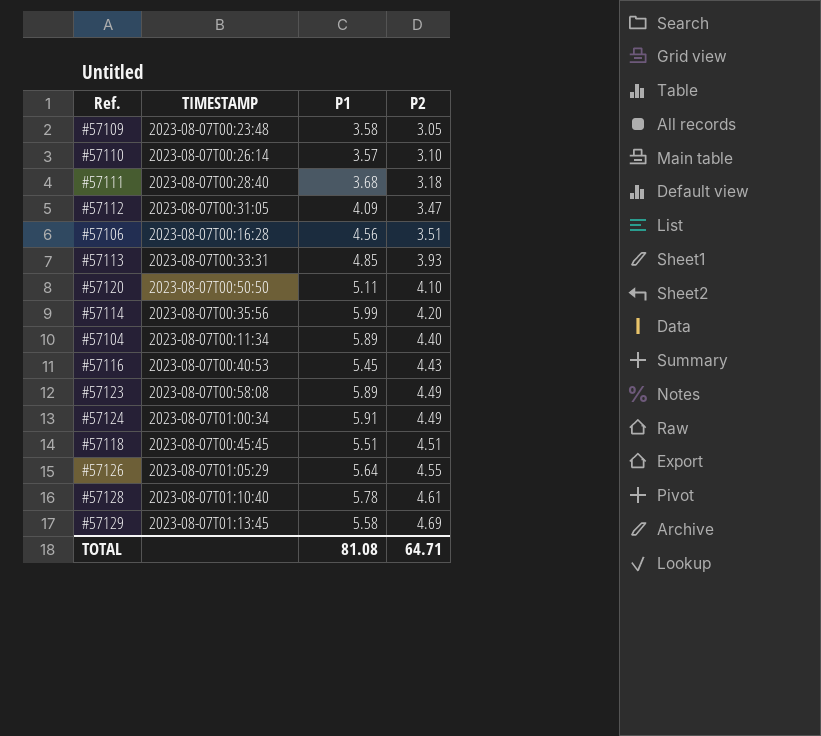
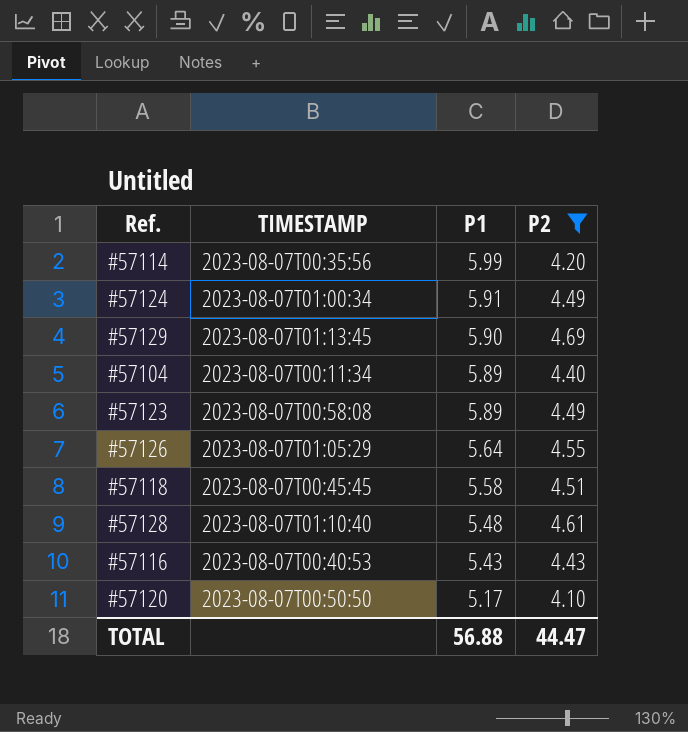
filter: none -> P2 >= 4.10
row order: P2 ascending -> P1 descending
#57129 | P1: 5.58 -> 5.90
#57118 | P1: 5.51 -> 5.58
#57128 | P1: 5.78 -> 5.48
#57116 | P1: 5.45 -> 5.43
#57120 | P1: 5.11 -> 5.17
TOTAL | P1: 81.08 -> 56.88
TOTAL | P2: 64.71 -> 44.47

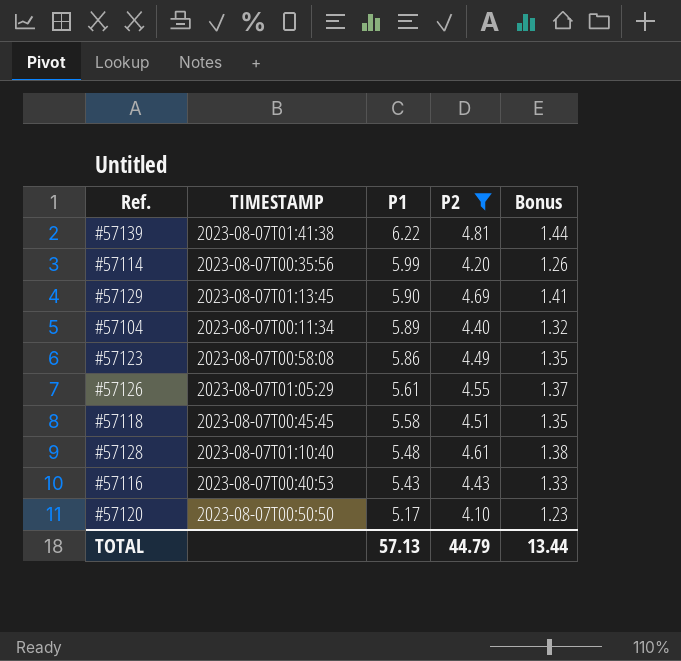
column Bonus | formula: none -> [P2] * 0.3
row #57124: 2023-08-07T01:00:34 | 5.91 | 4.49 -> none
row #57139: none -> 2023-08-07T01:41:38 | 6.22 | 4.81 | 1.44
#57123 | P1: 5.89 -> 5.86
#57126 | P1: 5.64 -> 5.61
TOTAL | P1: 56.88 -> 57.13
TOTAL | P2: 44.47 -> 44.79

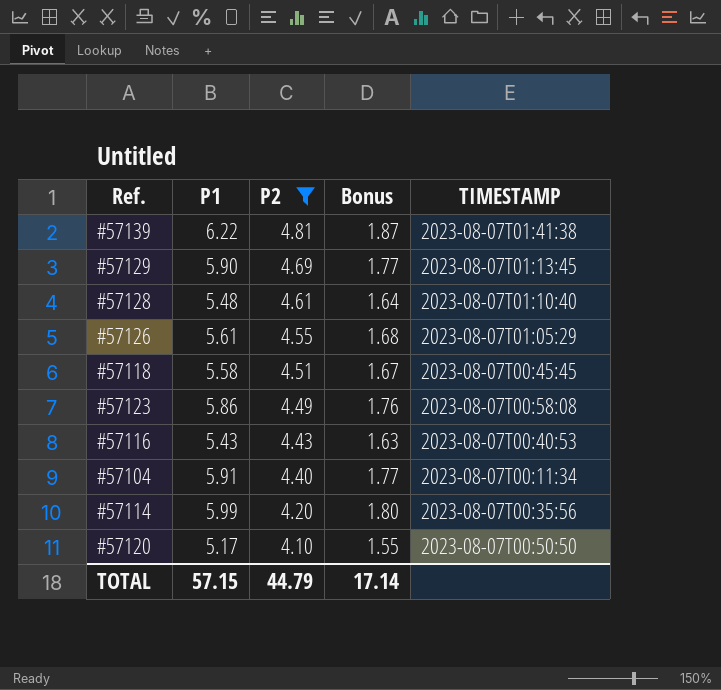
row order: P1 descending -> P2 descending
column Bonus | formula: [P2] * 0.3 -> [P1] * 0.3
column TIMESTAMP | position: 2 -> 5
#57104 | P1: 5.89 -> 5.91
TOTAL | P1: 57.13 -> 57.15
TOTAL | Bonus: 13.44 -> 17.14

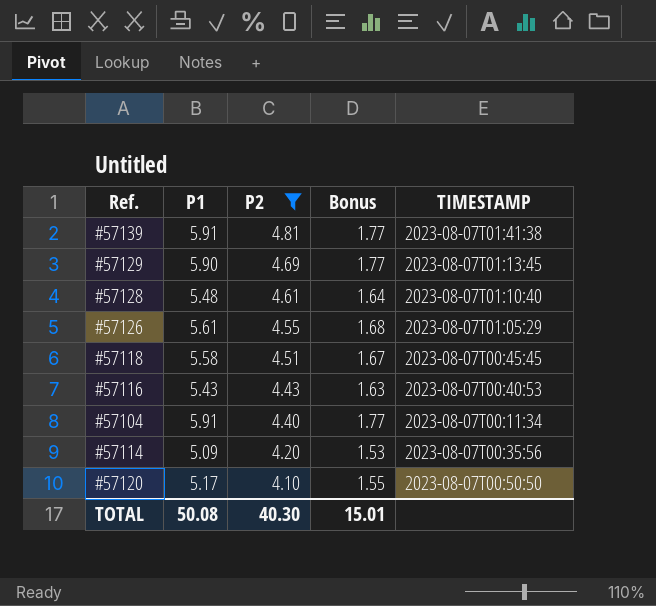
row #57123: 5.86 | 4.49 | 1.76 | 2023-08-07T00:58:08 -> none
#57139 | P1: 6.22 -> 5.91
#57139 | Bonus: 1.87 -> 1.77
#57114 | P1: 5.99 -> 5.09
#57114 | Bonus: 1.80 -> 1.53
TOTAL | P1: 57.15 -> 50.08
TOTAL | P2: 44.79 -> 40.30
TOTAL | Bonus: 17.14 -> 15.01

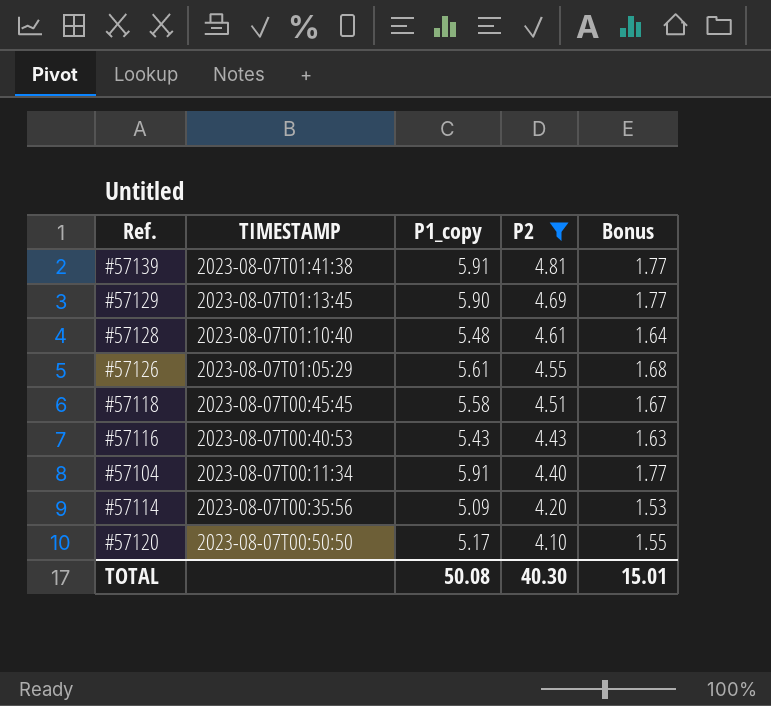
column TIMESTAMP | position: 5 -> 2
column name: P1 -> P1_copy

